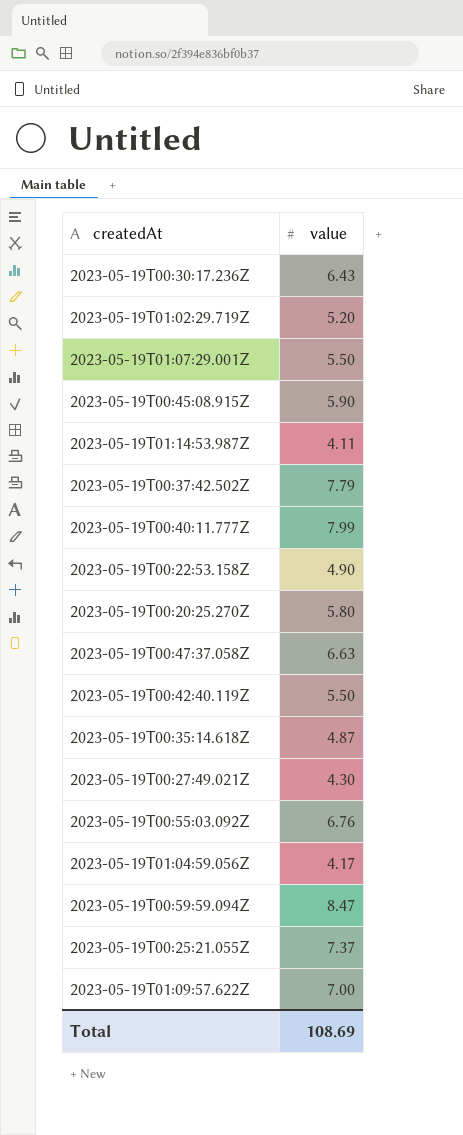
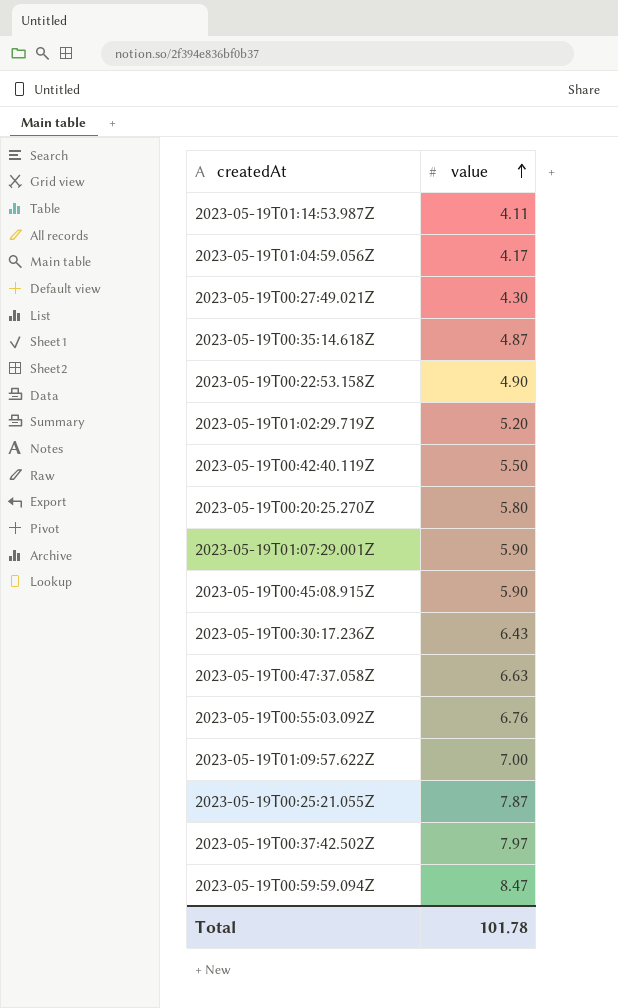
row order: none -> value ascending
row 2023-05-19T00:40:11.777Z: 7.99 -> none
2023-05-19T01:07:29.001Z | value: 5.50 -> 5.90
2023-05-19T00:25:21.055Z | value: 7.37 -> 7.87
2023-05-19T00:37:42.502Z | value: 7.79 -> 7.97
Total | value: 108.69 -> 101.78

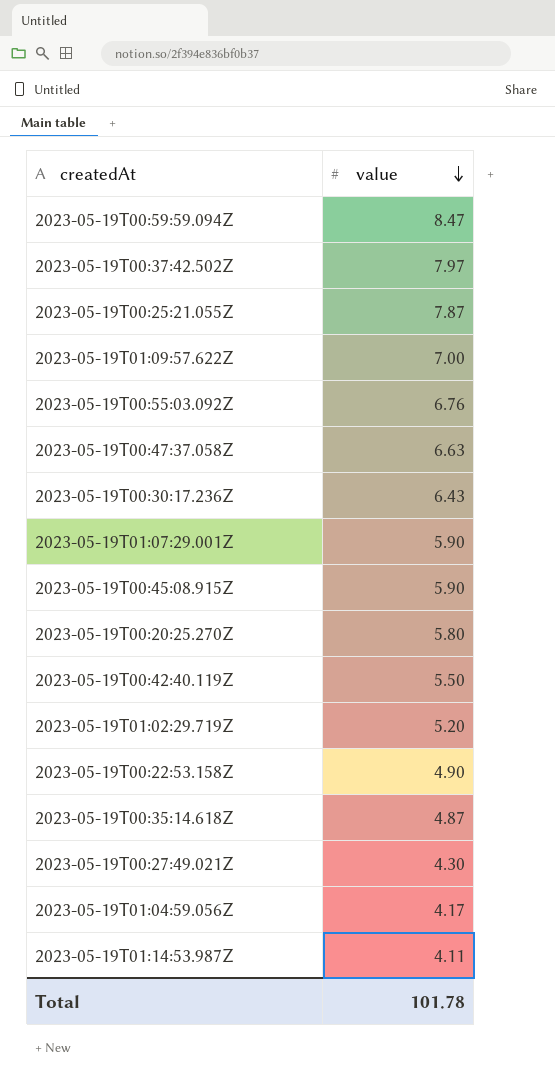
row order: value ascending -> value descending

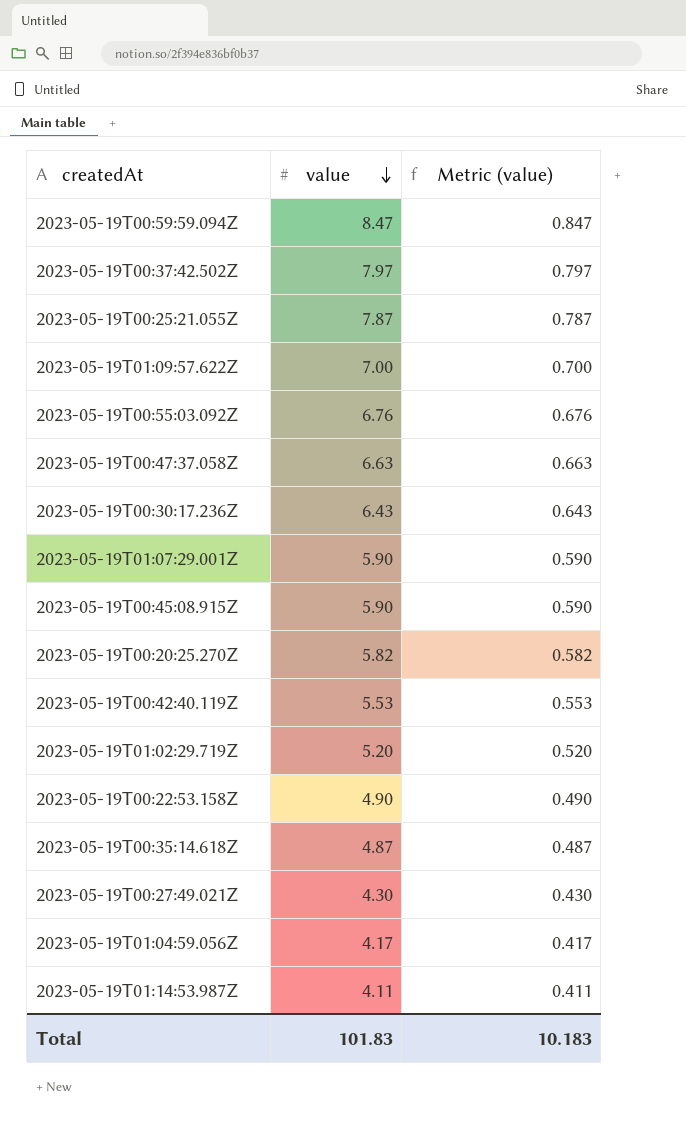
column Metric (value) | formula: none -> [value] * 0.1
2023-05-19T00:20:25.270Z | value: 5.80 -> 5.82
2023-05-19T00:42:40.119Z | value: 5.50 -> 5.53
Total | value: 101.78 -> 101.83

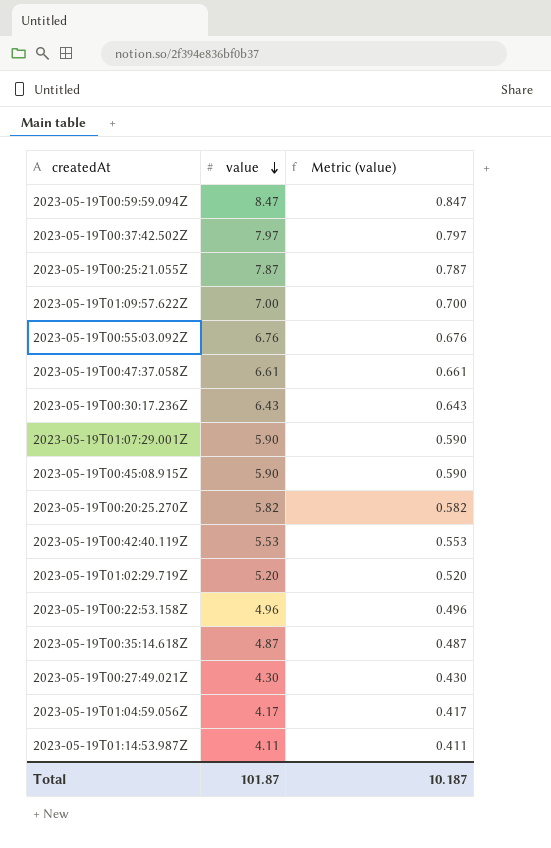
2023-05-19T00:47:37.058Z | value: 6.63 -> 6.61
2023-05-19T00:47:37.058Z | Metric (value): 0.663 -> 0.661
2023-05-19T00:22:53.158Z | value: 4.90 -> 4.96
2023-05-19T00:22:53.158Z | Metric (value): 0.490 -> 0.496
Total | value: 101.83 -> 101.87
Total | Metric (value): 10.183 -> 10.187

